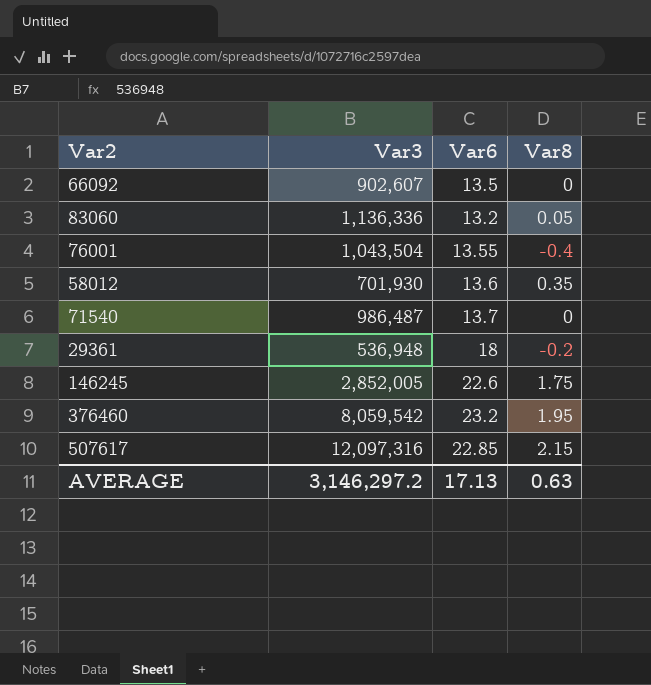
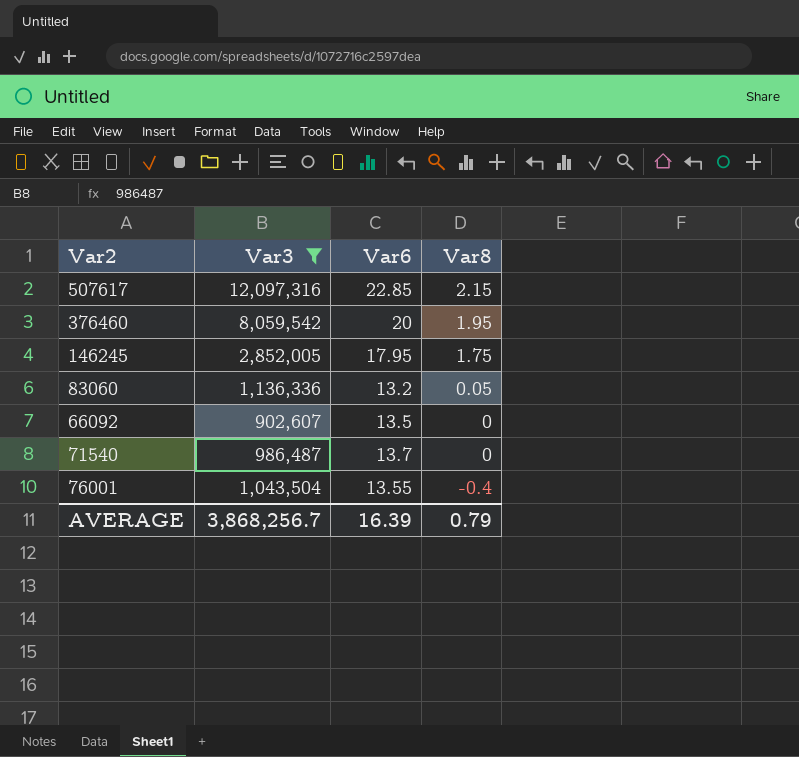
filter: none -> Var3 >= 902,607
row order: none -> Var8 descending
376460 | Var6: 23.2 -> 20
146245 | Var6: 22.6 -> 17.95
AVERAGE | Var3: 3,146,297.2 -> 3,868,256.7
AVERAGE | Var6: 17.13 -> 16.39
AVERAGE | Var8: 0.63 -> 0.79

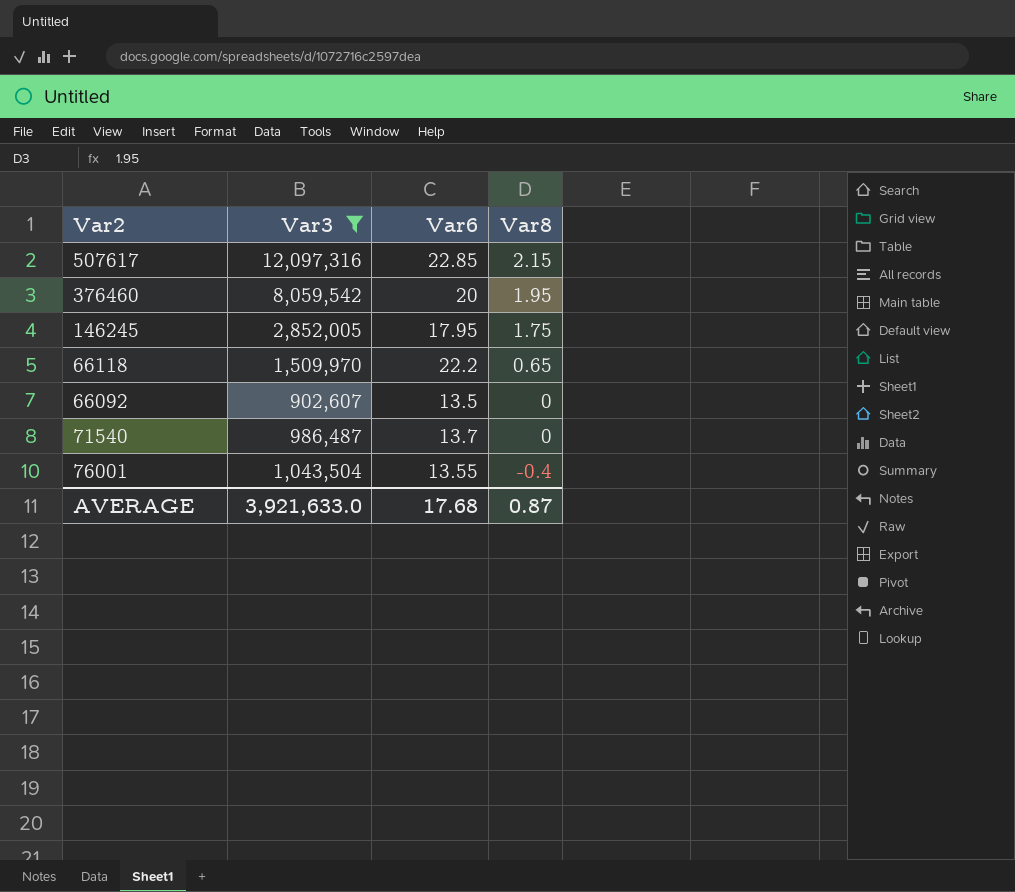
row 83060: 1,136,336 | 13.2 | 0.05 -> none
row 66118: none -> 1,509,970 | 22.2 | 0.65
AVERAGE | Var3: 3,868,256.7 -> 3,921,633.0
AVERAGE | Var6: 16.39 -> 17.68
AVERAGE | Var8: 0.79 -> 0.87

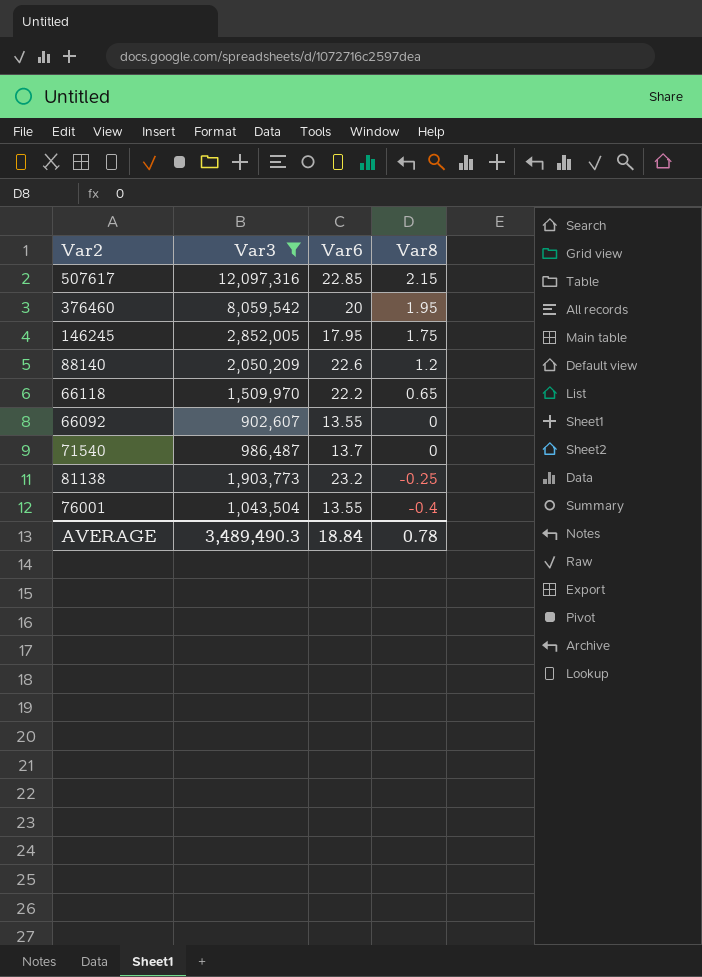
row 88140: none -> 2,050,209 | 22.6 | 1.2
66092 | Var6: 13.5 -> 13.55
row 81138: none -> 1,903,773 | 23.2 | -0.25
AVERAGE | Var3: 3,921,633.0 -> 3,489,490.3
AVERAGE | Var6: 17.68 -> 18.84
AVERAGE | Var8: 0.87 -> 0.78

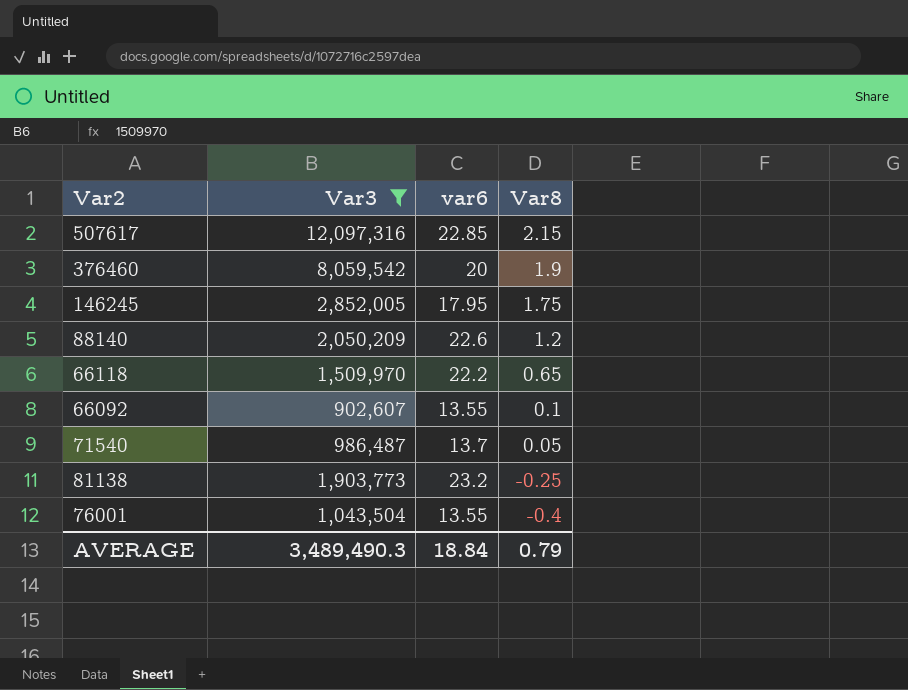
column name: Var6 -> var6
376460 | Var8: 1.95 -> 1.9
66092 | Var8: 0 -> 0.1
71540 | Var8: 0 -> 0.05
AVERAGE | Var8: 0.78 -> 0.79

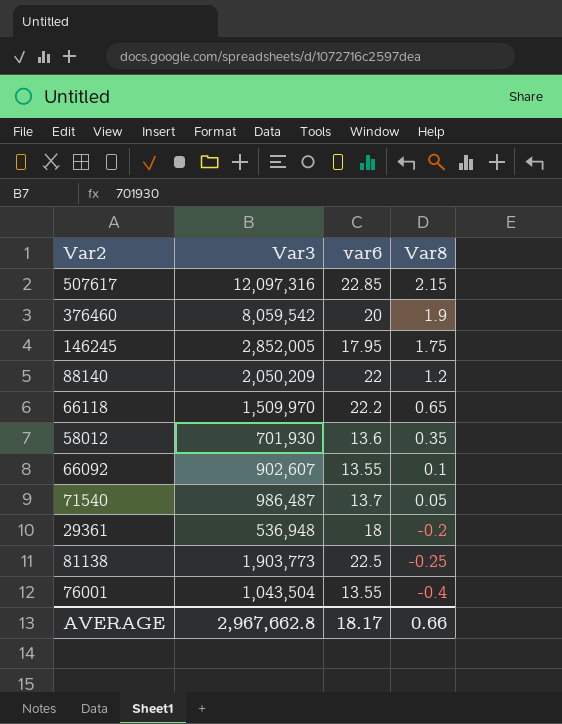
filter: Var3 >= 902,607 -> none
88140 | var6: 22.6 -> 22
81138 | var6: 23.2 -> 22.5
AVERAGE | Var3: 3,489,490.3 -> 2,967,662.8
AVERAGE | var6: 18.84 -> 18.17
AVERAGE | Var8: 0.79 -> 0.66

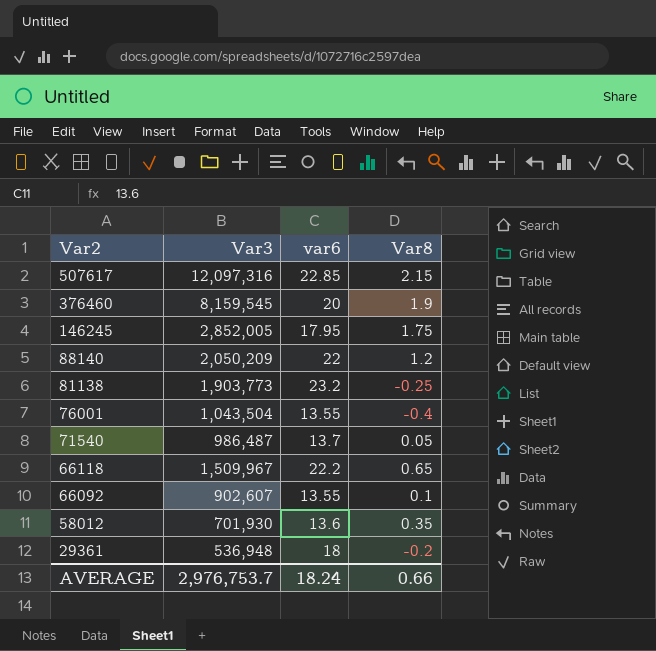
row order: Var8 descending -> Var2 descending
376460 | Var3: 8,059,542 -> 8,159,545
81138 | var6: 22.5 -> 23.2
66118 | Var3: 1,509,970 -> 1,509,967
AVERAGE | Var3: 2,967,662.8 -> 2,976,753.7
AVERAGE | var6: 18.17 -> 18.24

